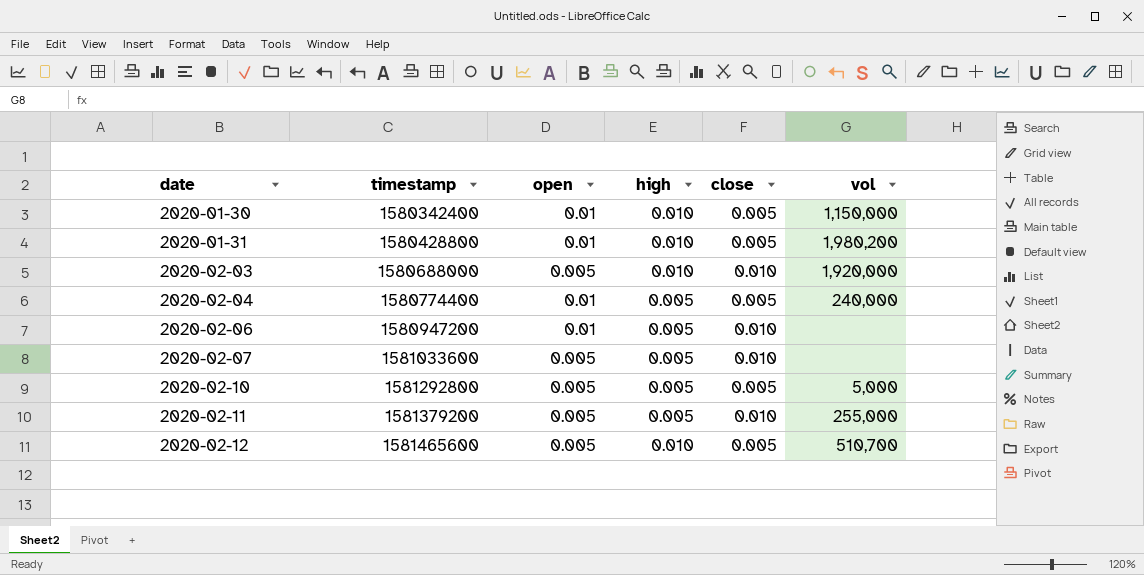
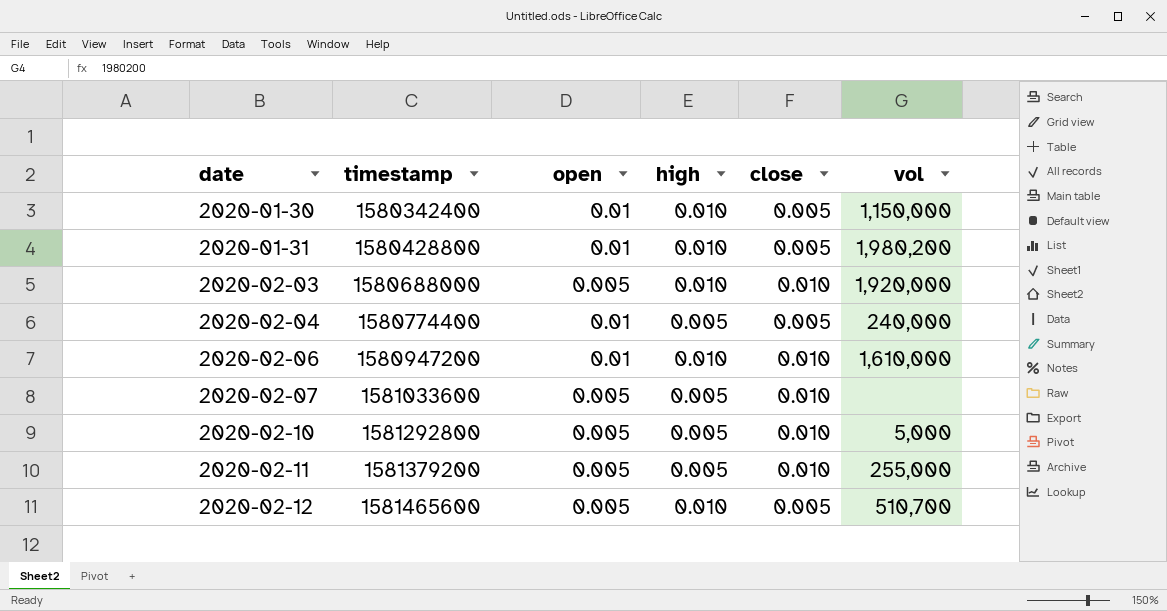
2020-02-06 | high: 0.005 -> 0.010
2020-02-06 | vol: none -> 1,610,000
2020-02-10 | close: 0.005 -> 0.010

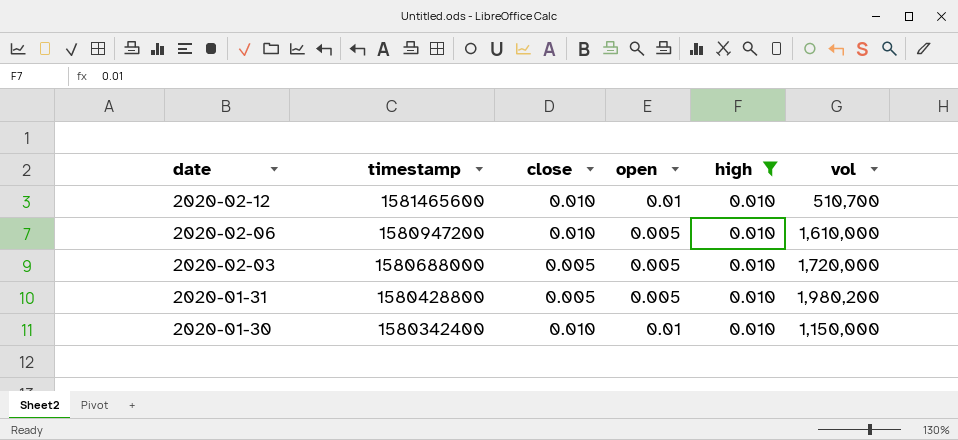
filter: none -> high = 0.010
row order: date ascending -> date descending
column close | position: 5 -> 3
2020-02-12 | close: 0.005 -> 0.010
2020-02-12 | open: 0.005 -> 0.01
2020-02-06 | open: 0.01 -> 0.005
2020-02-03 | close: 0.010 -> 0.005
2020-02-03 | vol: 1,920,000 -> 1,720,000
2020-01-31 | open: 0.01 -> 0.005
2020-01-30 | close: 0.005 -> 0.010

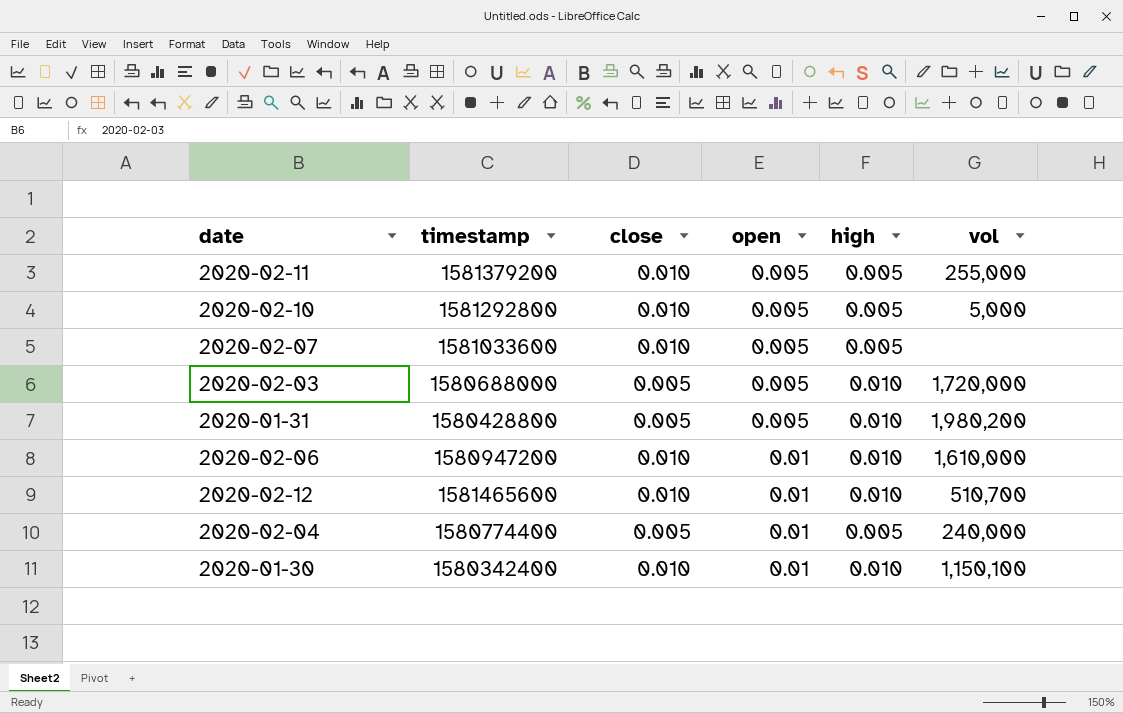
filter: high = 0.010 -> none
row order: date descending -> open ascending
2020-02-06 | open: 0.005 -> 0.01
2020-01-30 | vol: 1,150,000 -> 1,150,100

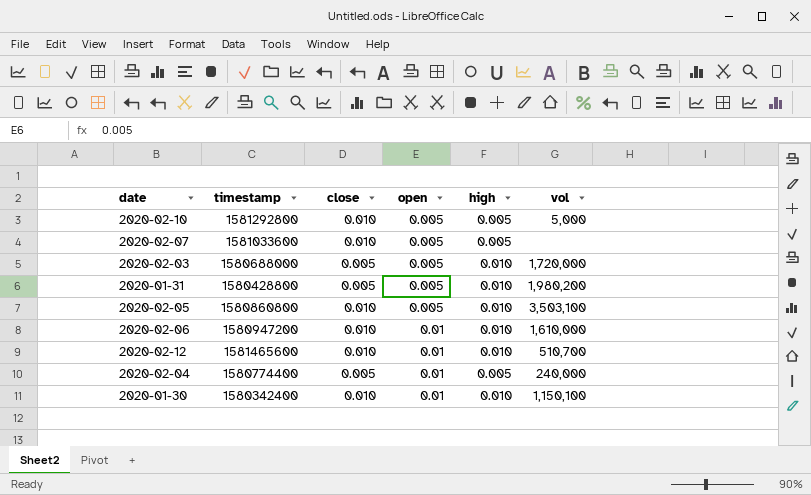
row 2020-02-11: 1581379200 | 0.010 | 0.005 | 0.005 | 255,000 -> none
row 2020-02-05: none -> 1580860800 | 0.010 | 0.005 | 0.010 | 3,503,100

